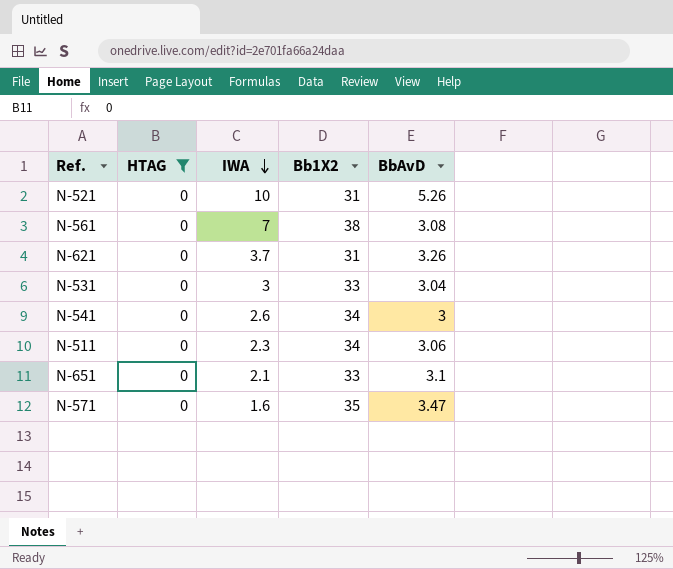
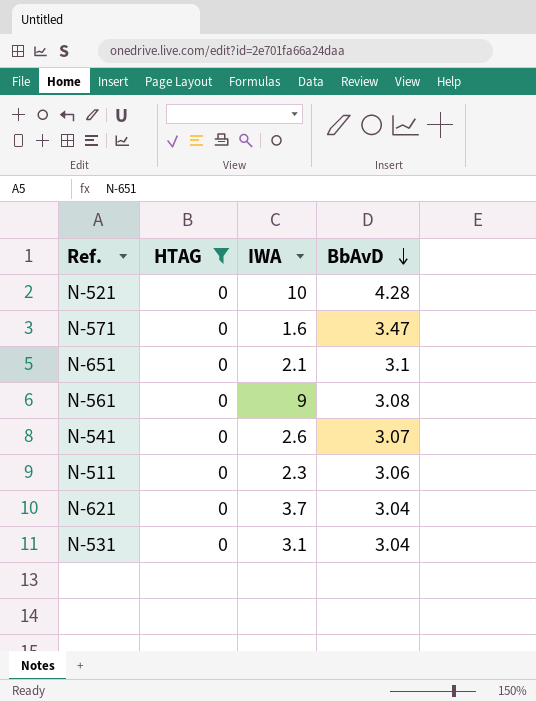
row order: IWA descending -> BbAvD descending
column Bb1X2 | position: 4 -> none
N-521 | BbAvD: 5.26 -> 4.28
N-561 | IWA: 7 -> 9
N-541 | BbAvD: 3 -> 3.07
N-621 | BbAvD: 3.26 -> 3.04
N-531 | IWA: 3 -> 3.1

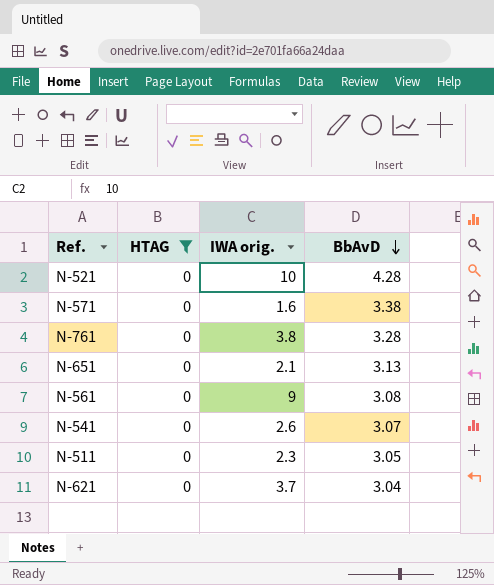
column name: IWA -> IWA orig.
row N-531: 0 | 3.1 | 3.04 -> none
N-571 | BbAvD: 3.47 -> 3.38
row N-761: none -> 0 | 3.8 | 3.28
N-651 | BbAvD: 3.1 -> 3.13
N-511 | BbAvD: 3.06 -> 3.05

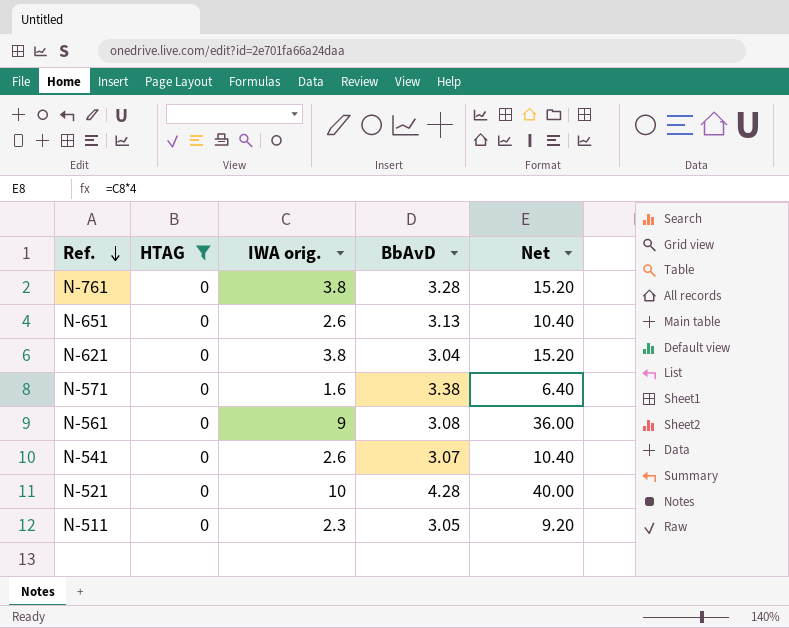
row order: BbAvD descending -> Ref. descending
column Net | formula: none -> [IWA orig.] * 4
N-651 | IWA orig.: 2.1 -> 2.6
N-621 | IWA orig.: 3.7 -> 3.8

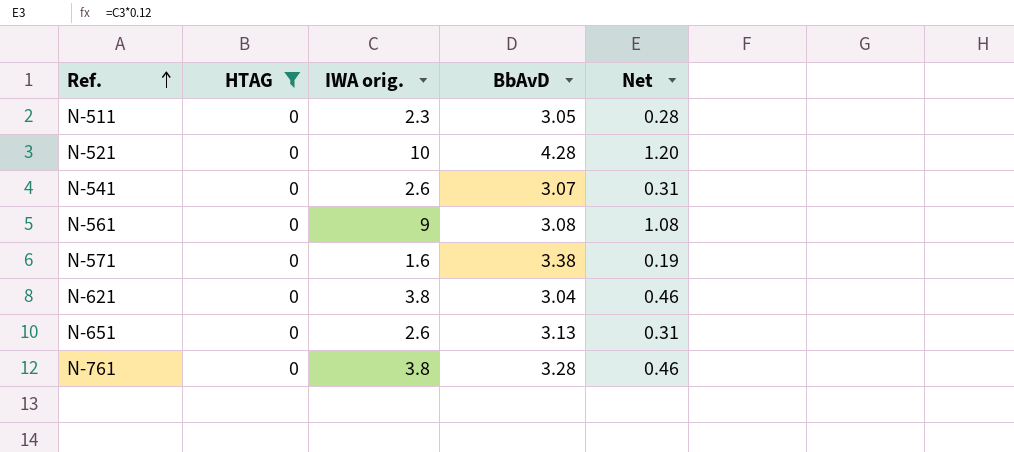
row order: Ref. descending -> Ref. ascending
column Net | formula: [IWA orig.] * 4 -> [IWA orig.] * 0.12

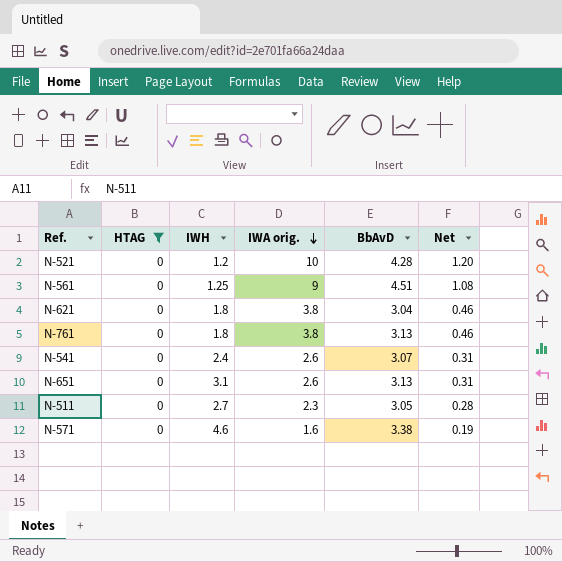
row order: Ref. ascending -> IWA orig. descending
column IWH | position: none -> 3
N-561 | BbAvD: 3.08 -> 4.51
N-761 | BbAvD: 3.28 -> 3.13

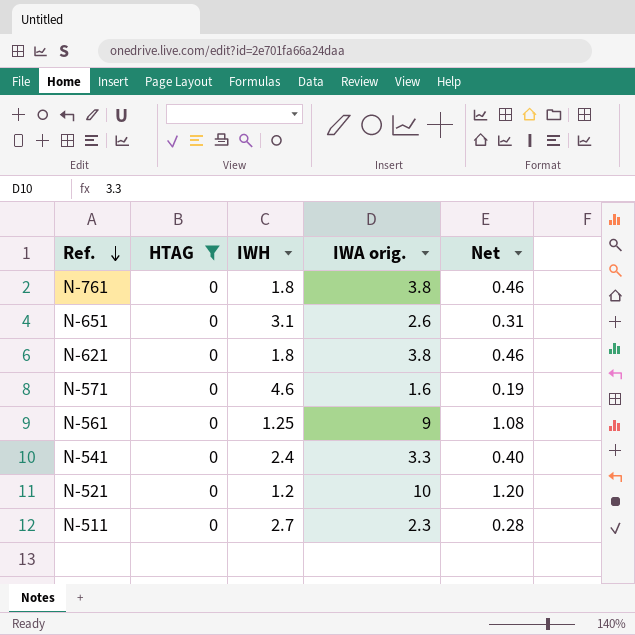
row order: IWA orig. descending -> Ref. descending
column BbAvD | position: 5 -> none
N-541 | IWA orig.: 2.6 -> 3.3
N-541 | Net: 0.31 -> 0.40

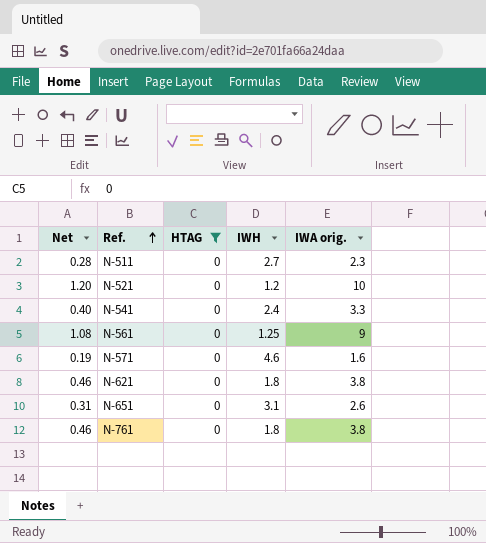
row order: Ref. descending -> Ref. ascending
column Net | position: 5 -> 1

